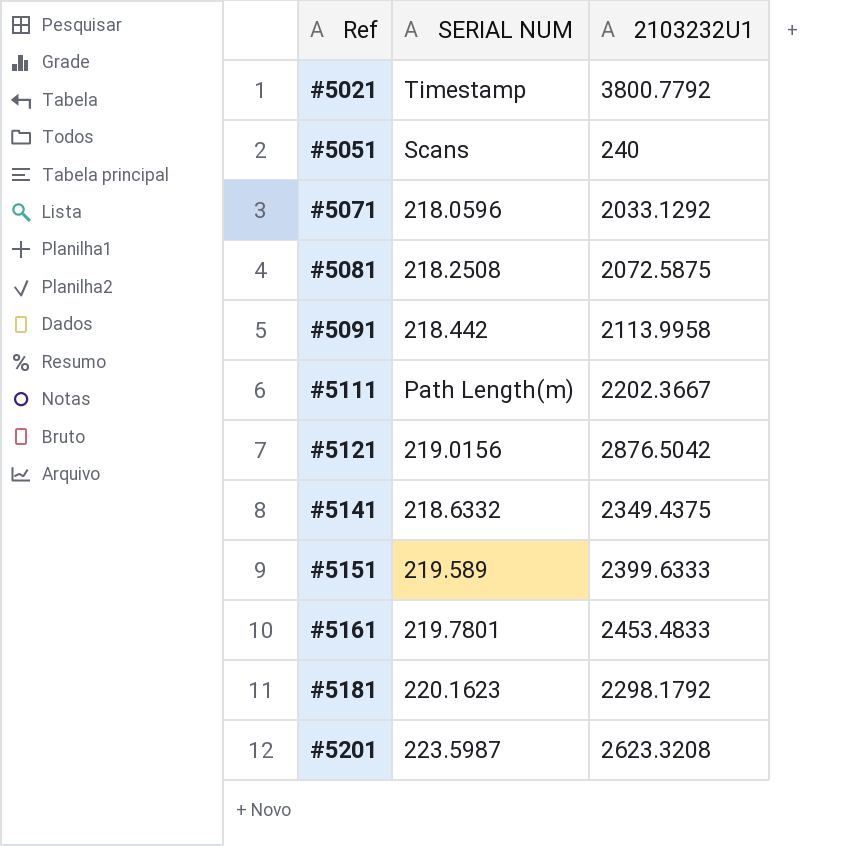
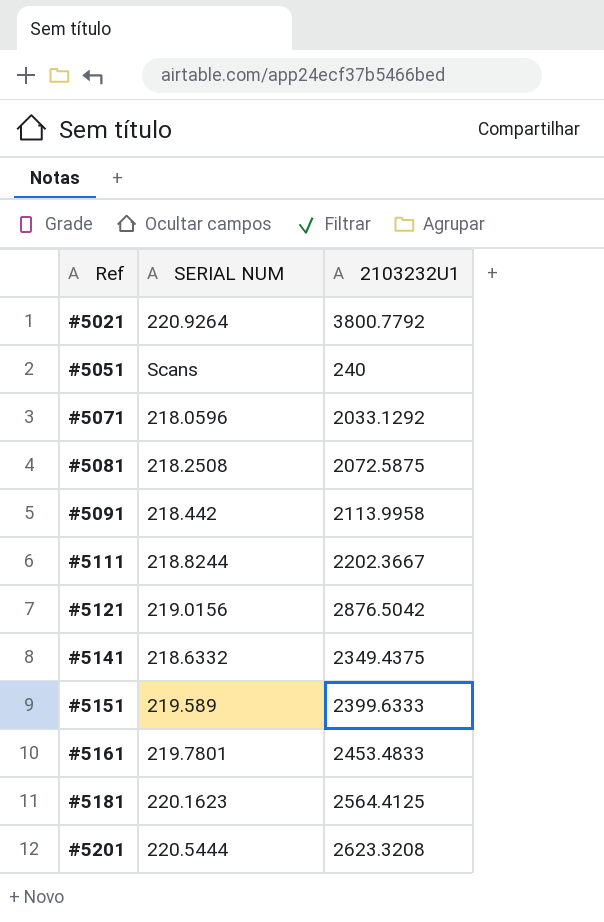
#5021 | SERIAL NUM: Timestamp -> 220.9264
#5111 | SERIAL NUM: Path Length(m) -> 218.8244
#5181 | 2103232U1: 2298.1792 -> 2564.4125
#5201 | SERIAL NUM: 223.5987 -> 220.5444

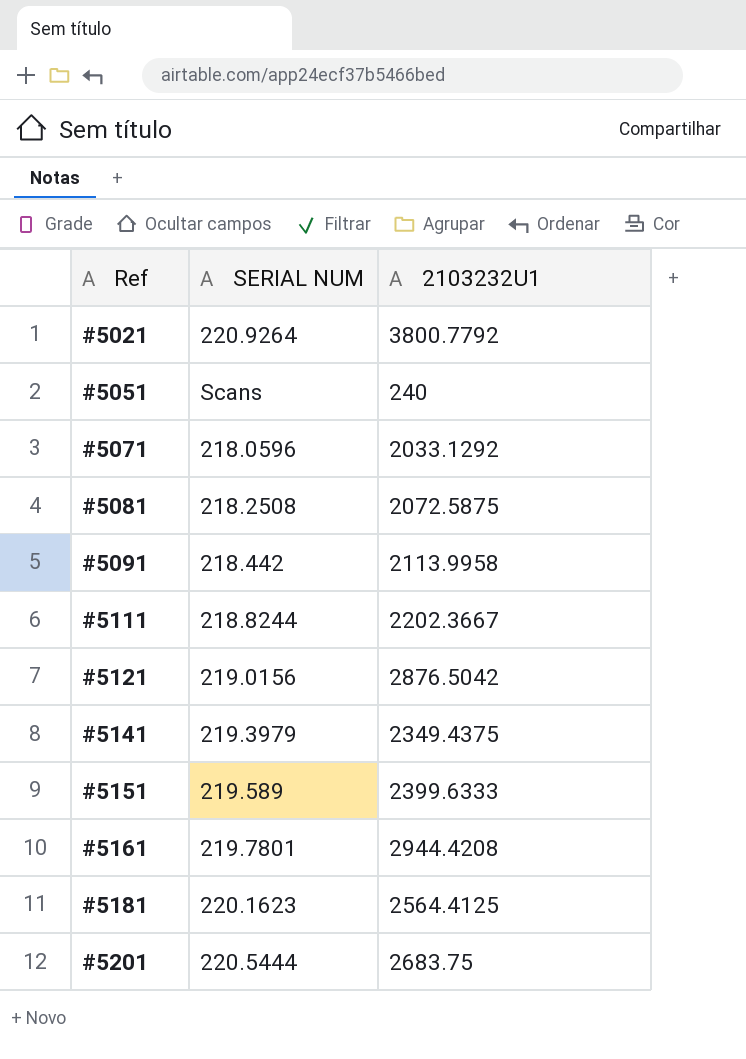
#5141 | SERIAL NUM: 218.6332 -> 219.3979
#5161 | 2103232U1: 2453.4833 -> 2944.4208
#5201 | 2103232U1: 2623.3208 -> 2683.75

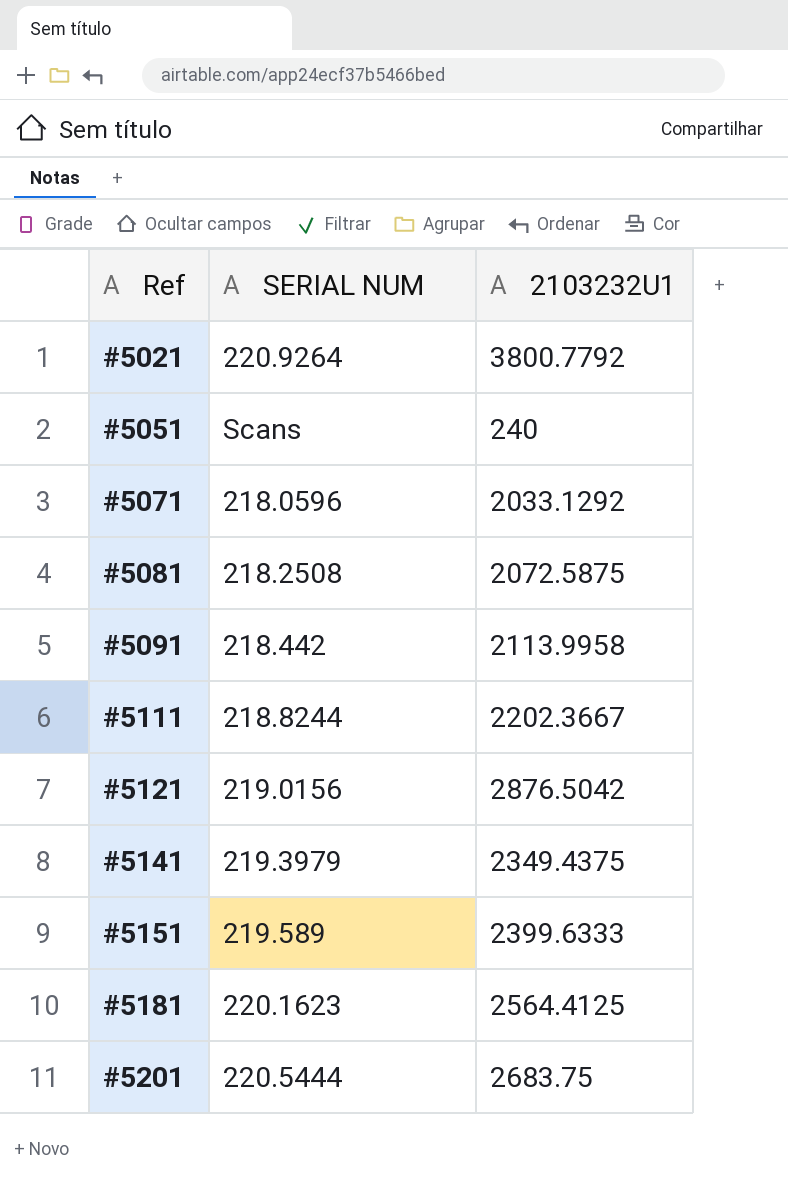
row #5161: 219.7801 | 2944.4208 -> none

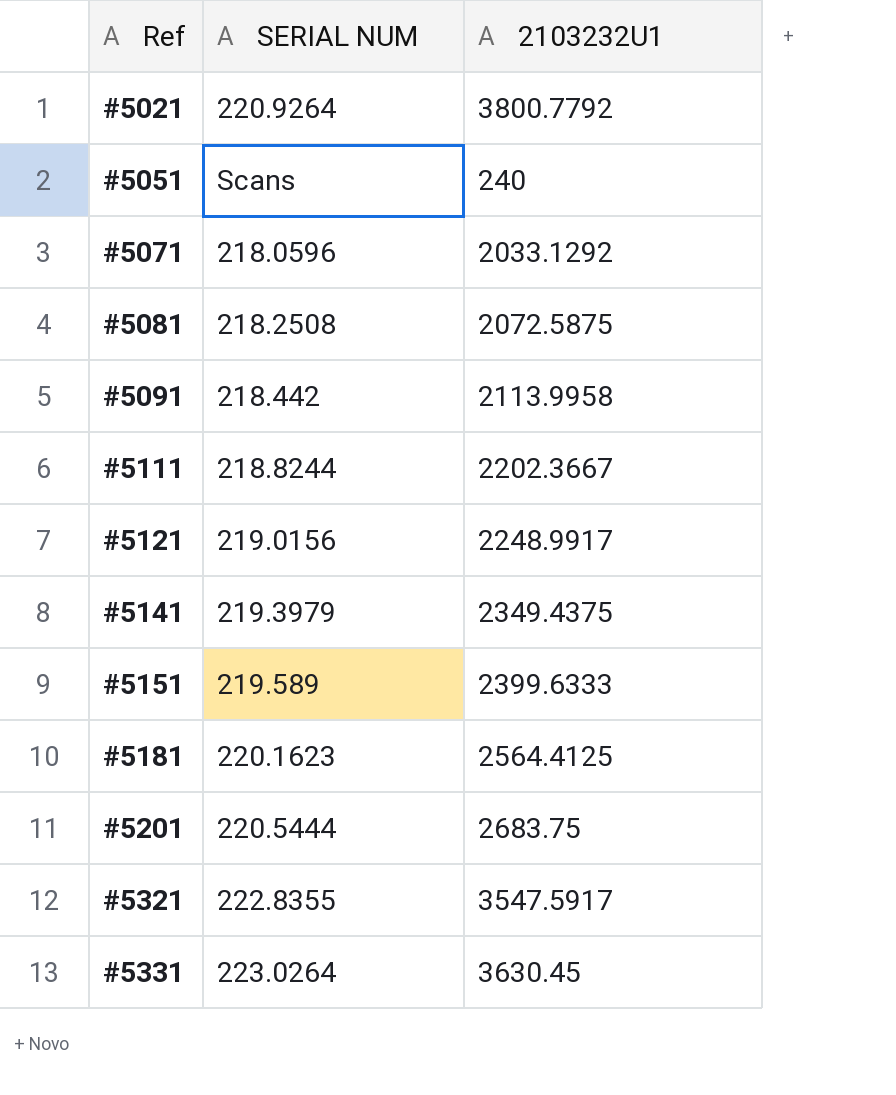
#5121 | 2103232U1: 2876.5042 -> 2248.9917
row #5321: none -> 222.8355 | 3547.5917
row #5331: none -> 223.0264 | 3630.45

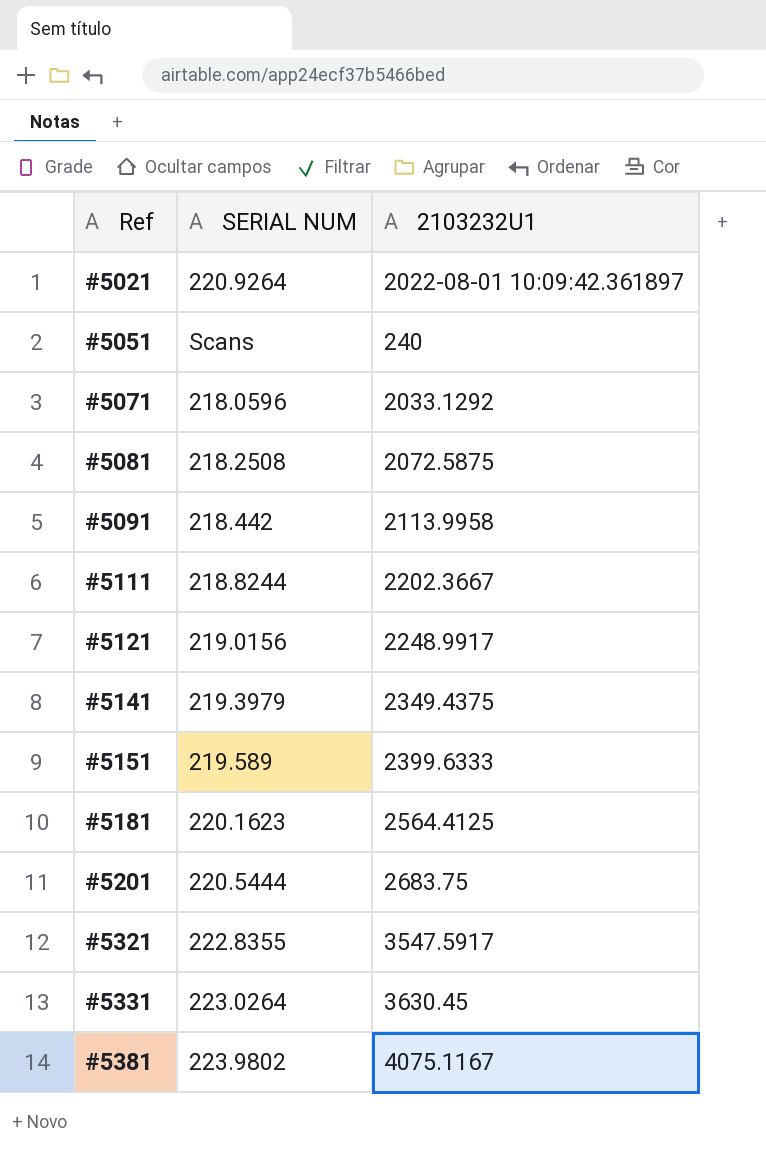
#5021 | 2103232U1: 3800.7792 -> 2022-08-01 10:09:42.361897
row #5381: none -> 223.9802 | 4075.1167

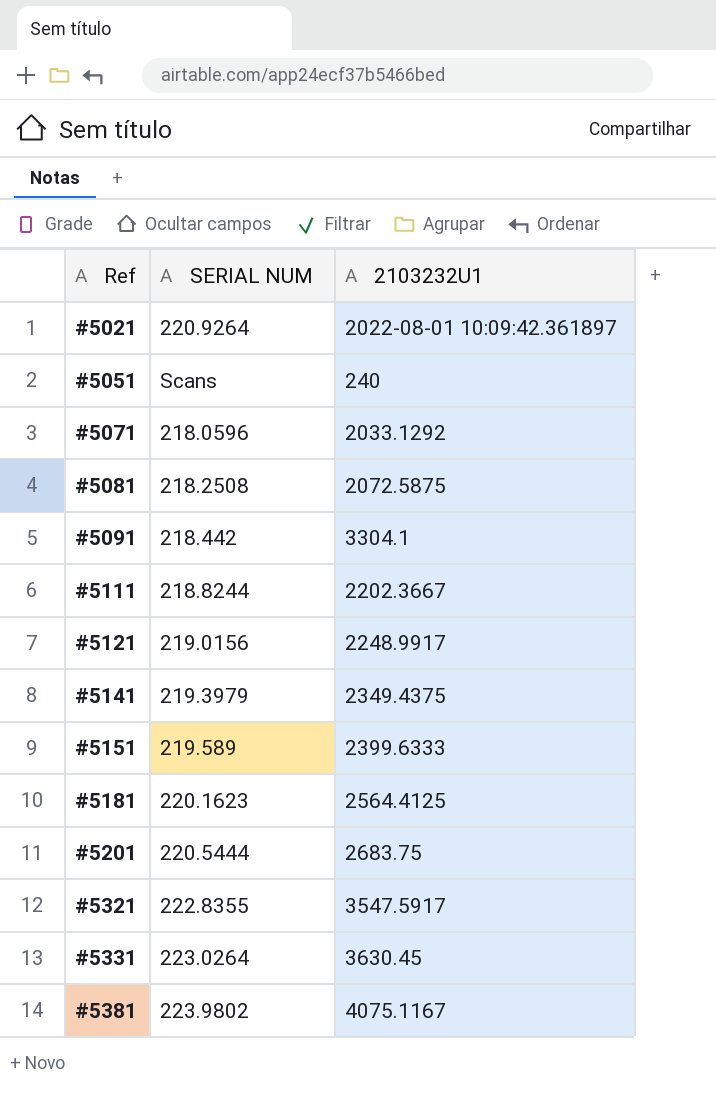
#5091 | 2103232U1: 2113.9958 -> 3304.1

